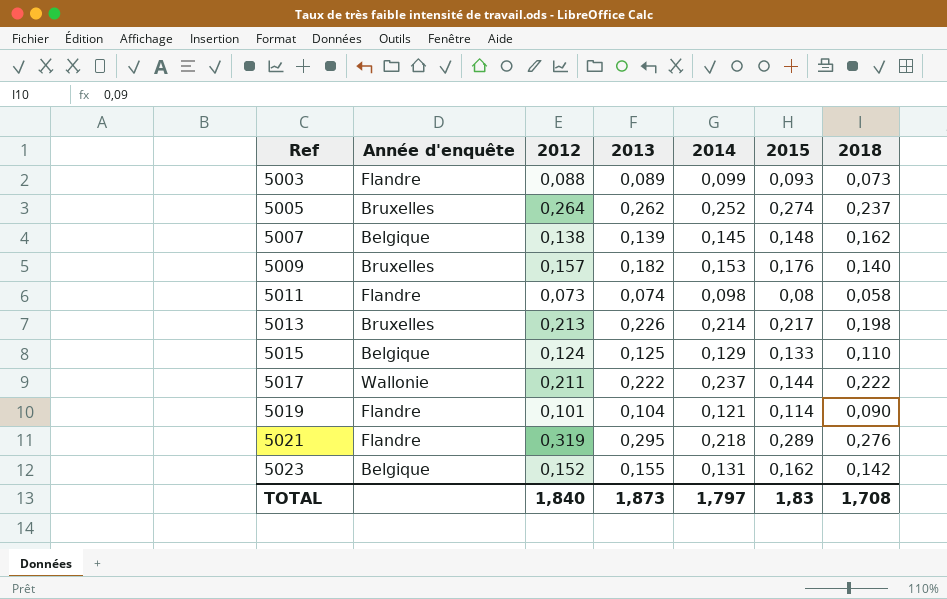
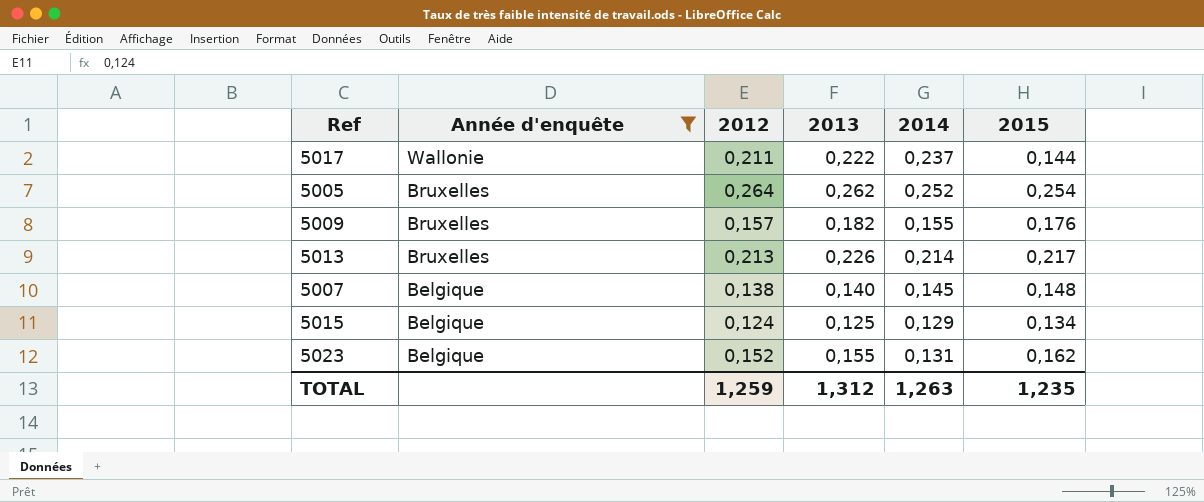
filter: none -> Année d'enquête != Flandre
row order: Ref ascending -> Année d'enquête descending
column 2018 | position: 7 -> none
5005 | 2015: 0,274 -> 0,254
5009 | 2014: 0,153 -> 0,155
5007 | 2013: 0,139 -> 0,140
5015 | 2015: 0,133 -> 0,134
TOTAL | 2012: 1,840 -> 1,259
TOTAL | 2013: 1,873 -> 1,312
TOTAL | 2014: 1,797 -> 1,263
TOTAL | 2015: 1,83 -> 1,235

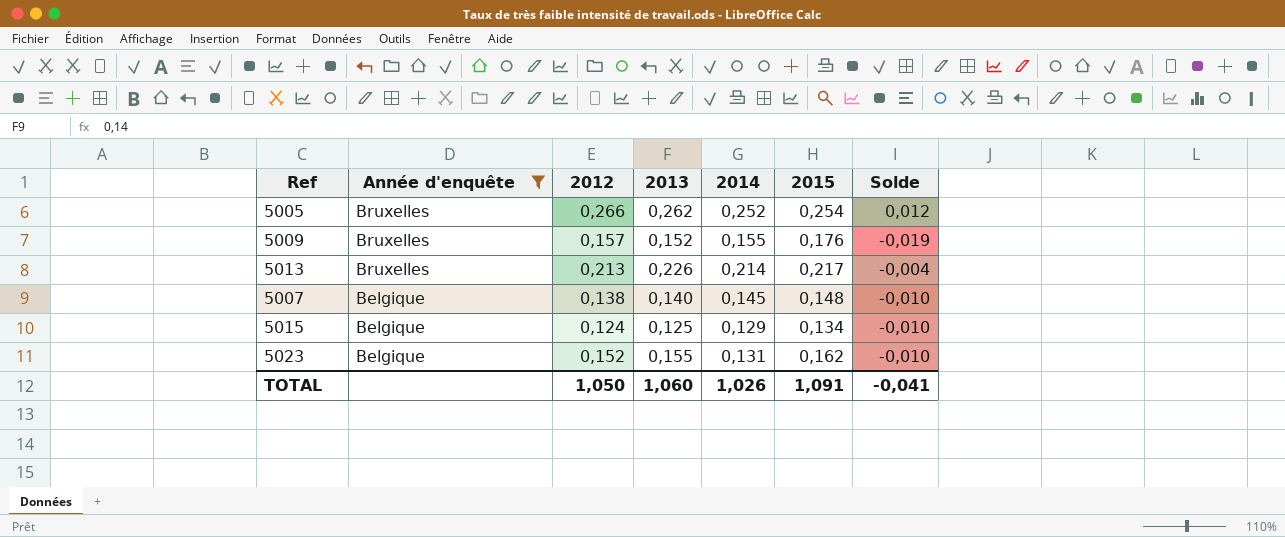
column Solde | formula: none -> [2012] - [2015]
row 5017: Wallonie | 0,211 | 0,222 | 0,237 | 0,144 -> none
5005 | 2012: 0,264 -> 0,266
5009 | 2013: 0,182 -> 0,152
TOTAL | 2012: 1,259 -> 1,050
TOTAL | 2013: 1,312 -> 1,060
TOTAL | 2014: 1,263 -> 1,026
TOTAL | 2015: 1,235 -> 1,091

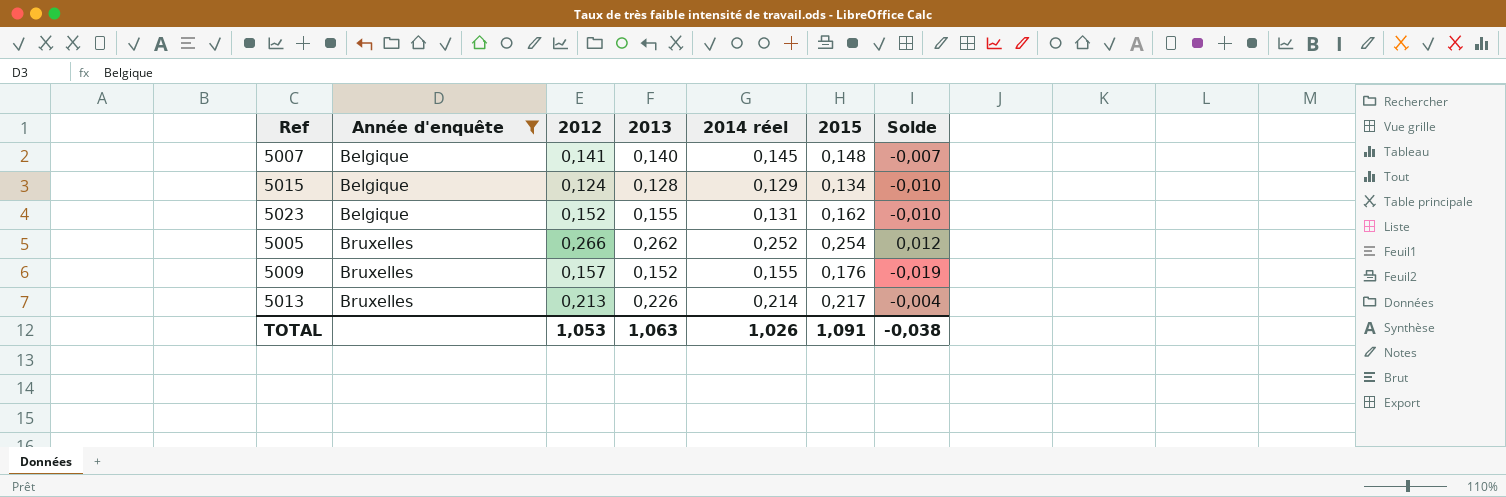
row order: Année d'enquête descending -> Année d'enquête ascending
column name: 2014 -> 2014 réel
5007 | 2012: 0,138 -> 0,141
5007 | Solde: -0,010 -> -0,007
5015 | 2013: 0,125 -> 0,128
TOTAL | 2012: 1,050 -> 1,053
TOTAL | 2013: 1,060 -> 1,063
TOTAL | Solde: -0,041 -> -0,038

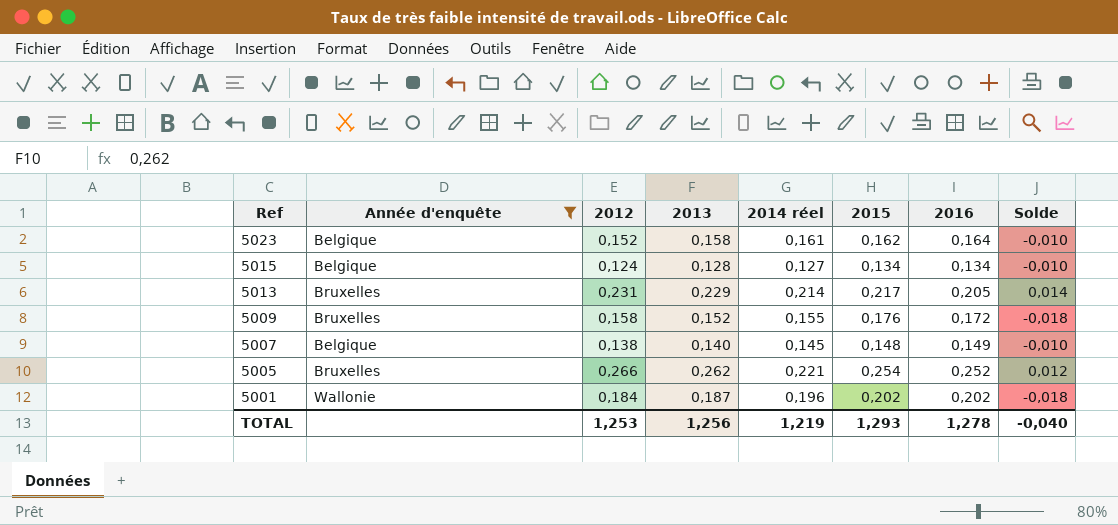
row order: Année d'enquête ascending -> Ref descending
column 2016 | position: none -> 7
5023 | 2013: 0,155 -> 0,158
5023 | 2014 réel: 0,131 -> 0,161
5015 | 2014 réel: 0,129 -> 0,127
5013 | 2012: 0,213 -> 0,231
5013 | 2013: 0,226 -> 0,229
5013 | Solde: -0,004 -> 0,014
5009 | 2012: 0,157 -> 0,158
5009 | Solde: -0,019 -> -0,018
5007 | 2012: 0,141 -> 0,138
5007 | Solde: -0,007 -> -0,010
5005 | 2014 réel: 0,252 -> 0,221
row 5001: none -> Wallonie | 0,184 | 0,187 | 0,196 | 0,202 | 0,202 | -0,018
TOTAL | 2012: 1,053 -> 1,253
TOTAL | 2013: 1,063 -> 1,256
TOTAL | 2014 réel: 1,026 -> 1,219
TOTAL | 2015: 1,091 -> 1,293
TOTAL | Solde: -0,038 -> -0,040

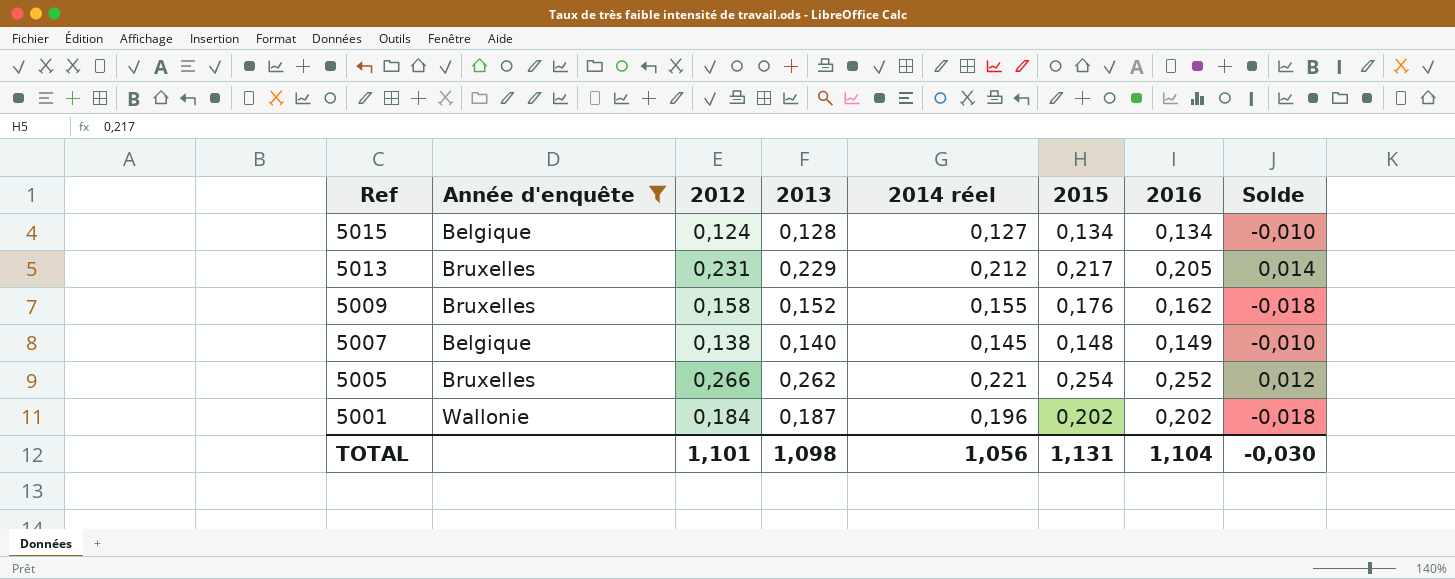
row 5023: Belgique | 0,152 | 0,158 | 0,161 | 0,162 | 0,164 | -0,010 -> none
5013 | 2014 réel: 0,214 -> 0,212
5009 | 2016: 0,172 -> 0,162
TOTAL | 2012: 1,253 -> 1,101
TOTAL | 2013: 1,256 -> 1,098
TOTAL | 2014 réel: 1,219 -> 1,056
TOTAL | 2015: 1,293 -> 1,131
TOTAL | 2016: 1,278 -> 1,104
TOTAL | Solde: -0,040 -> -0,030

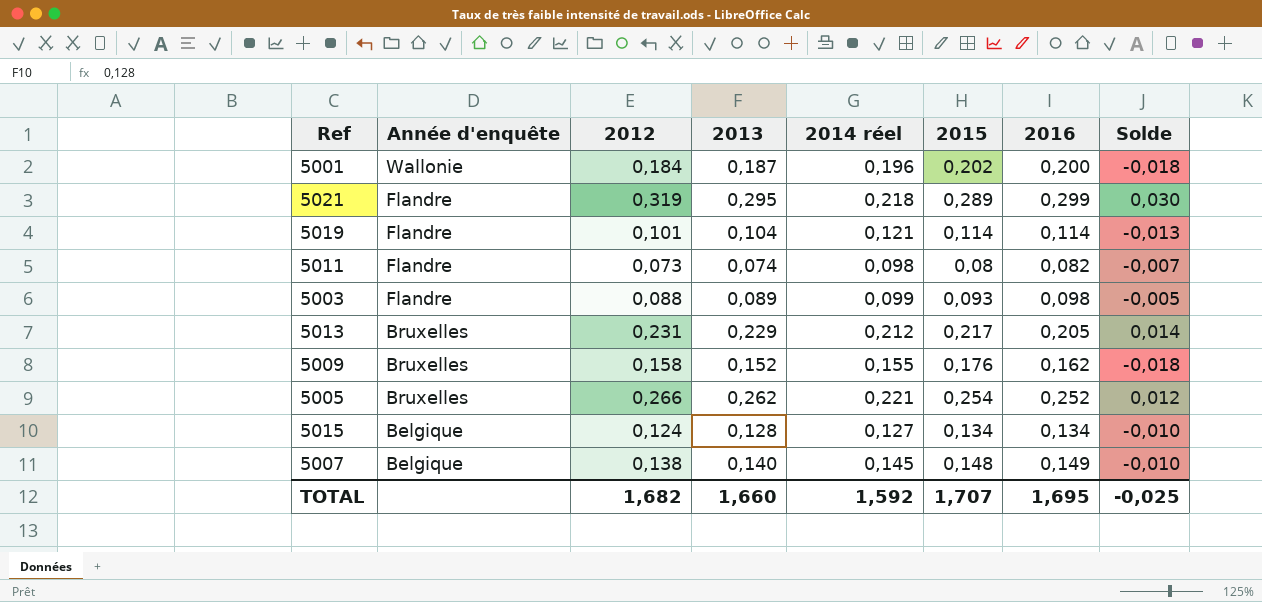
filter: Année d'enquête != Flandre -> none
row order: Ref descending -> Année d'enquête descending
5001 | 2016: 0,202 -> 0,200
TOTAL | 2012: 1,101 -> 1,682
TOTAL | 2013: 1,098 -> 1,660
TOTAL | 2014 réel: 1,056 -> 1,592
TOTAL | 2015: 1,131 -> 1,707
TOTAL | 2016: 1,104 -> 1,695
TOTAL | Solde: -0,030 -> -0,025

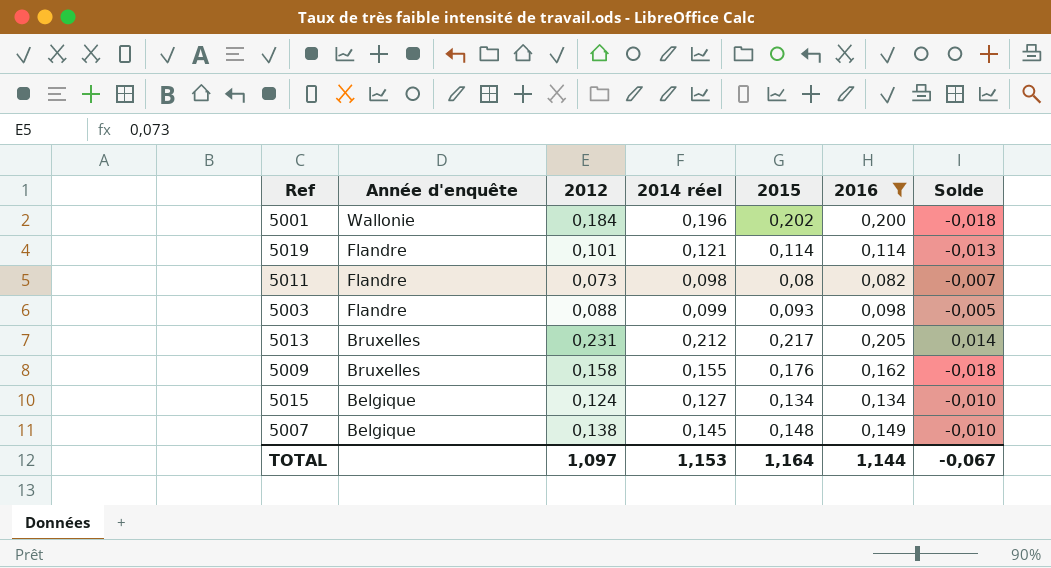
filter: none -> 2016 <= 0,205
column 2013 | position: 4 -> none
TOTAL | 2012: 1,682 -> 1,097
TOTAL | 2014 réel: 1,592 -> 1,153
TOTAL | 2015: 1,707 -> 1,164
TOTAL | 2016: 1,695 -> 1,144
TOTAL | Solde: -0,025 -> -0,067

